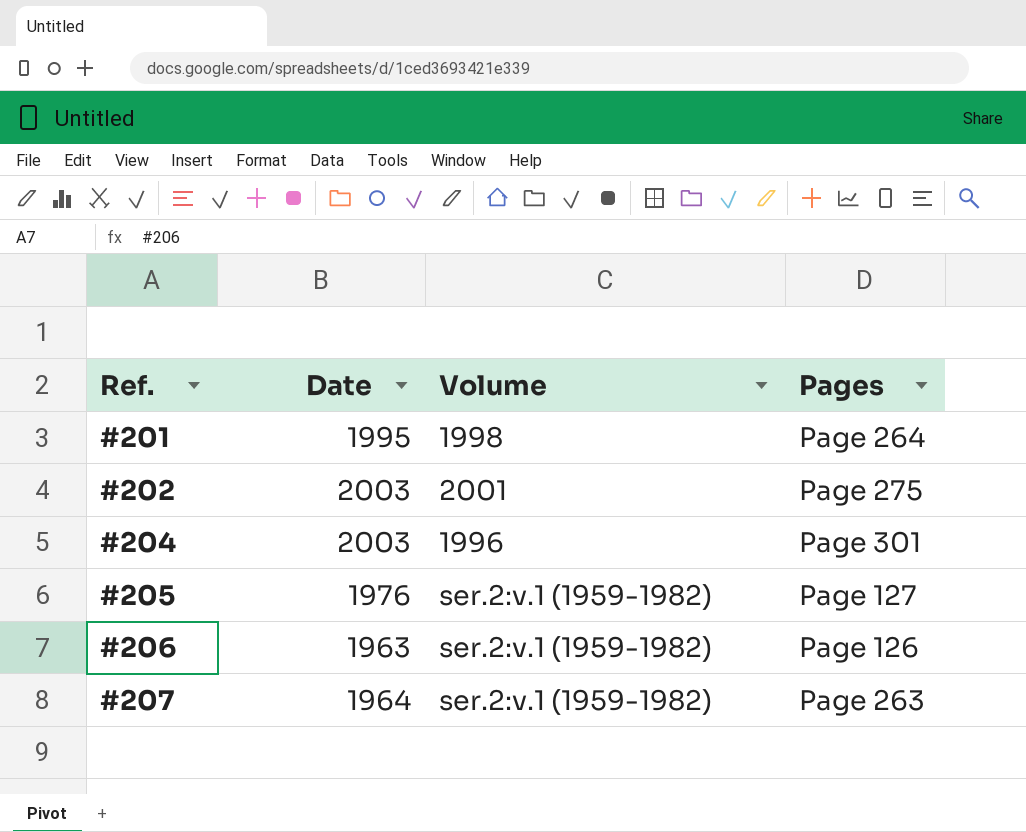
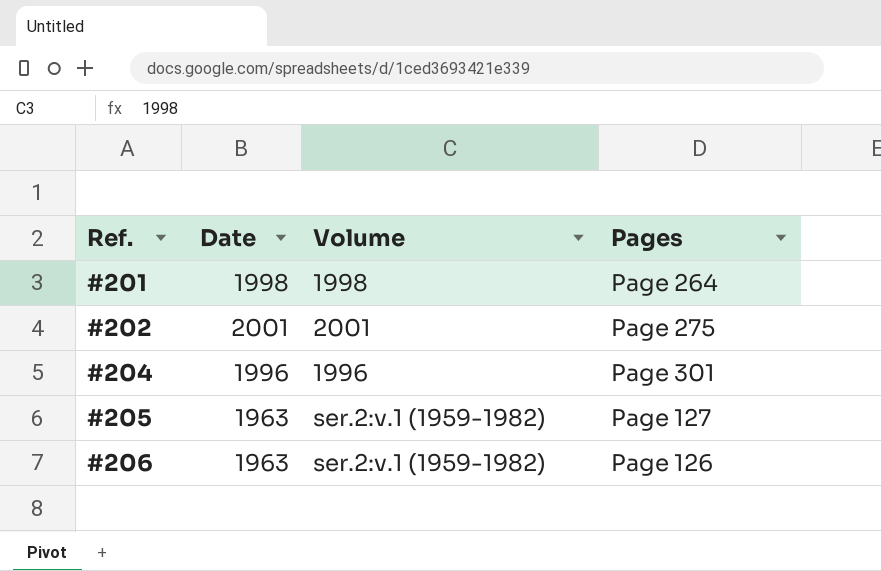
row #207: 1964 | ser.2:v.1 (1959-1982) | Page 263 -> none
#201 | Date: 1995 -> 1998
#202 | Date: 2003 -> 2001
#204 | Date: 2003 -> 1996
#205 | Date: 1976 -> 1963

